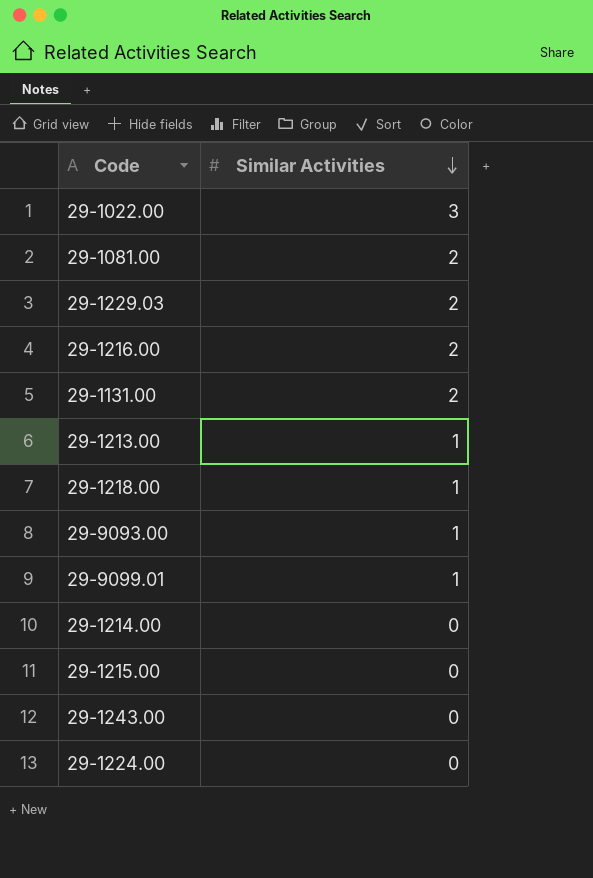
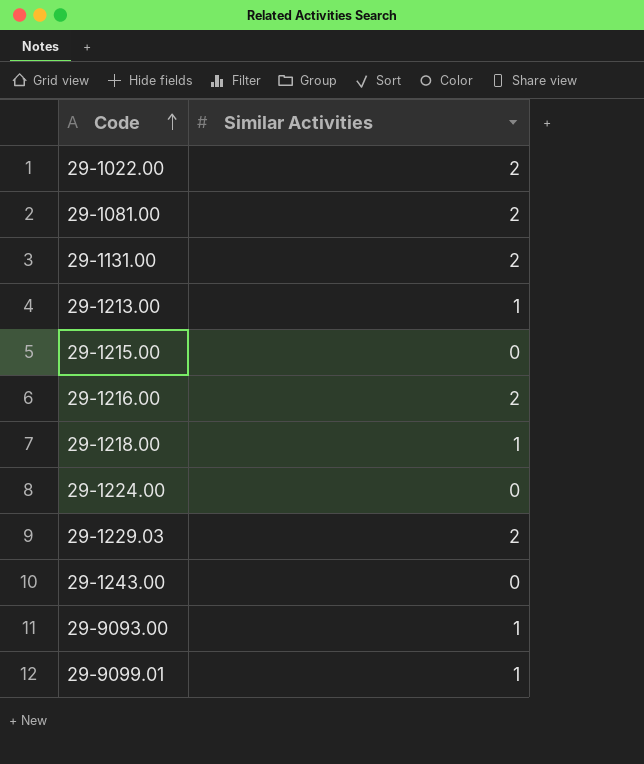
row order: Similar Activities descending -> Code ascending
row 29-1214.00: 0 -> none
29-1022.00 | Similar Activities: 3 -> 2

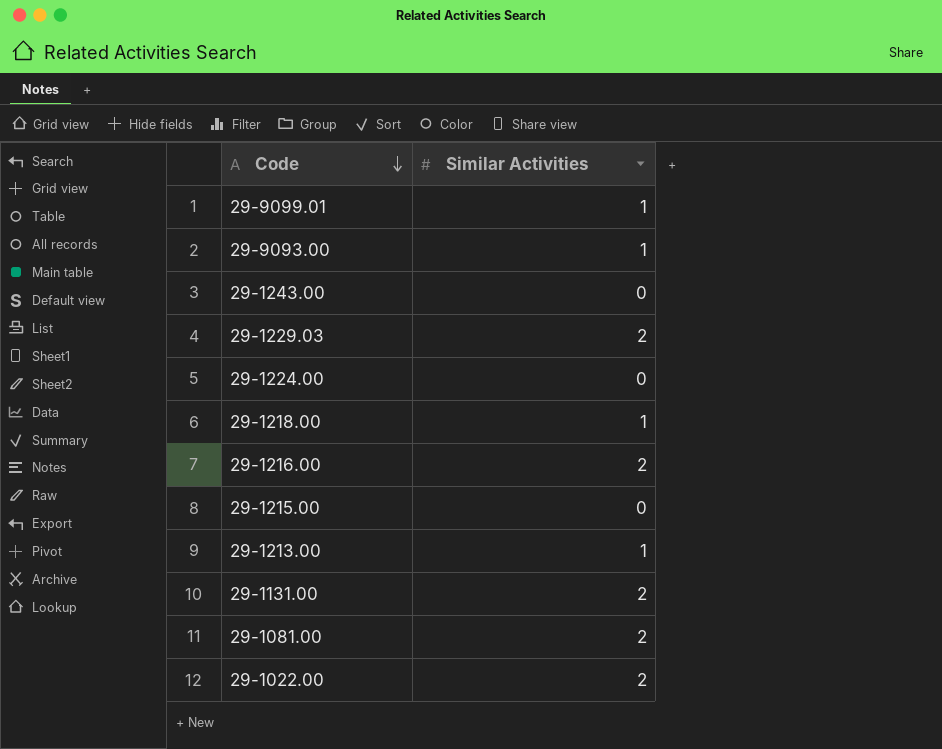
row order: Code ascending -> Code descending

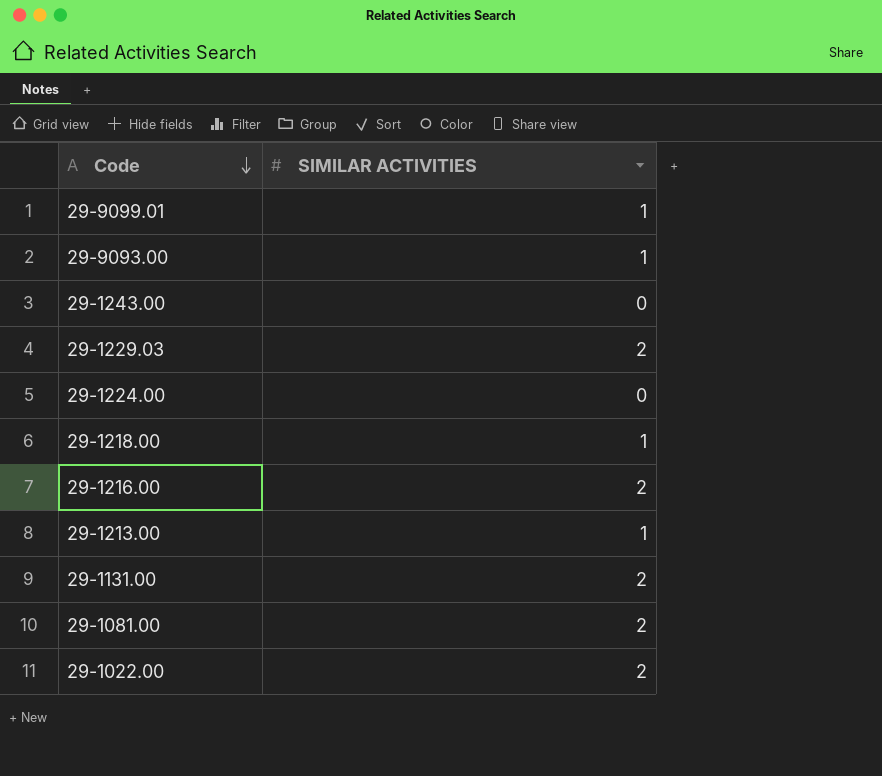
column name: Similar Activities -> SIMILAR ACTIVITIES
row 29-1215.00: 0 -> none

